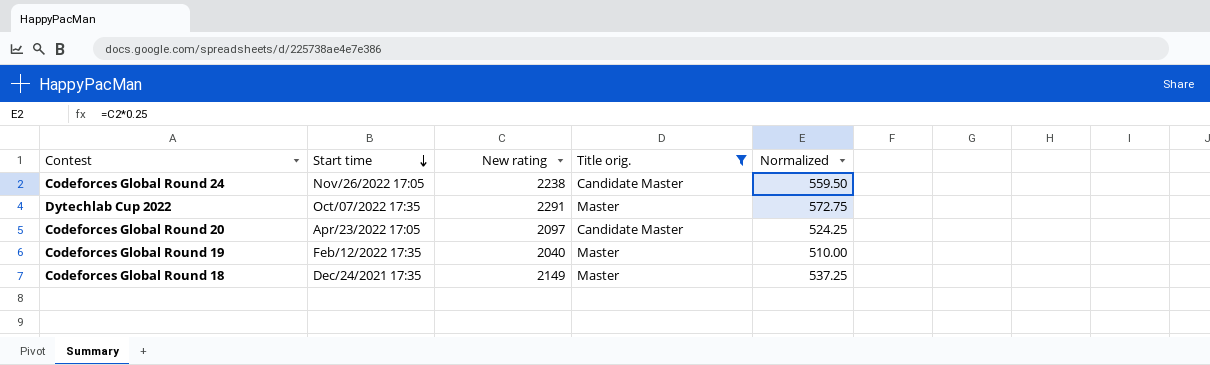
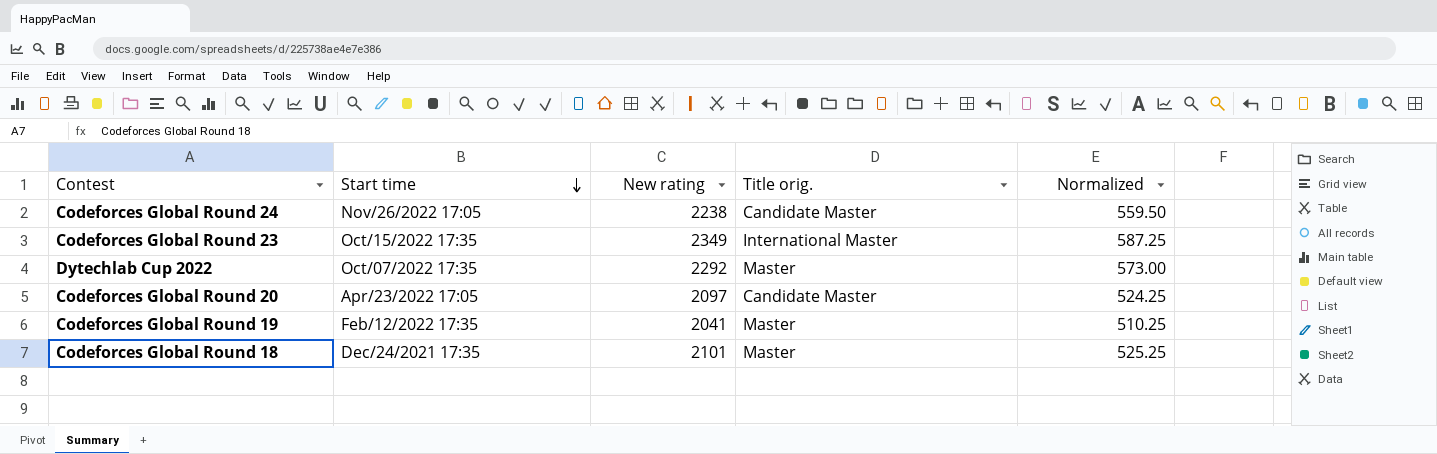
filter: Title orig. != International Master -> none
Dytechlab Cup 2022 | New rating: 2291 -> 2292
Dytechlab Cup 2022 | Normalized: 572.75 -> 573.00
Codeforces Global Round 19 | New rating: 2040 -> 2041
Codeforces Global Round 19 | Normalized: 510.00 -> 510.25
Codeforces Global Round 18 | New rating: 2149 -> 2101
Codeforces Global Round 18 | Normalized: 537.25 -> 525.25

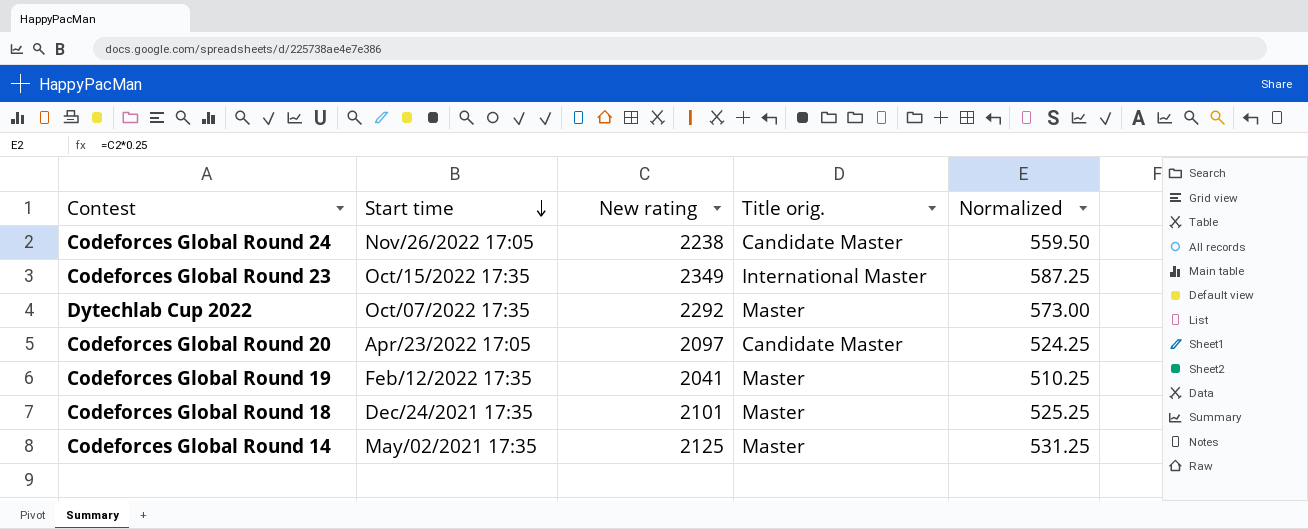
row Codeforces Global Round 14: none -> May/02/2021 17:35 | 2125 | Master | 531.25

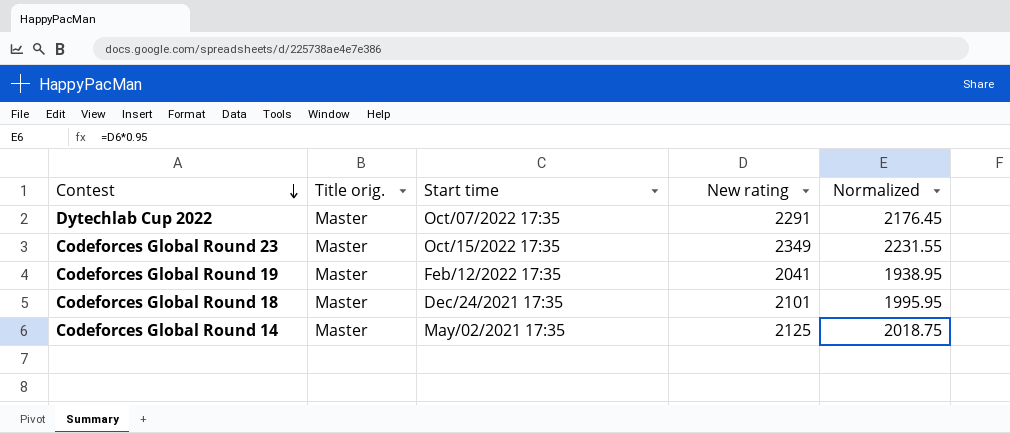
row order: Start time descending -> Contest descending
column Title orig. | position: 4 -> 2
column Normalized | formula: [New rating] * 0.25 -> [New rating] * 0.95
row Codeforces Global Round 24: Nov/26/2022 17:05 | 2238 | Candidate Master | 559.50 -> none
row Codeforces Global Round 20: Apr/23/2022 17:05 | 2097 | Candidate Master | 524.25 -> none
Dytechlab Cup 2022 | New rating: 2292 -> 2291
Codeforces Global Round 23 | Title orig.: International Master -> Master

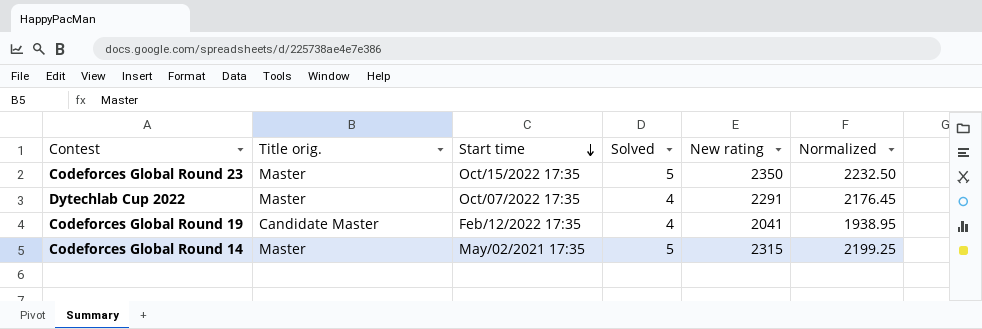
row order: Contest descending -> Start time descending
column Solved | position: none -> 4
row Codeforces Global Round 18: Master | Dec/24/2021 17:35 | 2101 | 1995.95 -> none
Codeforces Global Round 23 | New rating: 2349 -> 2350
Codeforces Global Round 23 | Normalized: 2231.55 -> 2232.50
Codeforces Global Round 19 | Title orig.: Master -> Candidate Master
Codeforces Global Round 14 | New rating: 2125 -> 2315
Codeforces Global Round 14 | Normalized: 2018.75 -> 2199.25

